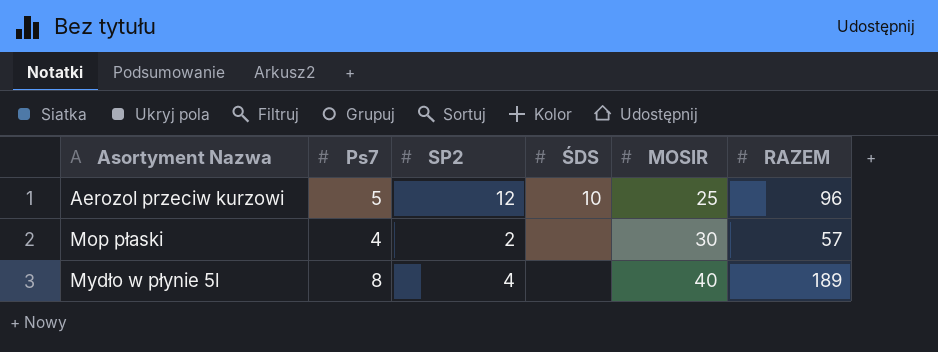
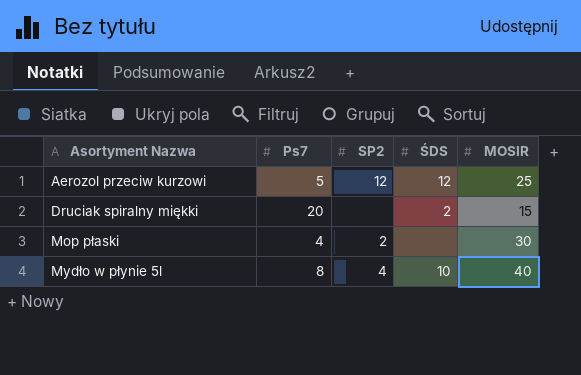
column RAZEM | position: 6 -> none
Aerozol przeciw kurzowi | ŚDS: 10 -> 12
row Druciak spiralny miękki: none -> 20 | none | 2 | 15
Mydło w płynie 5l | ŚDS: none -> 10

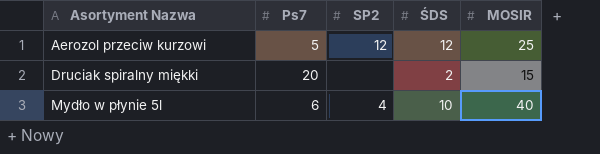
row Mop płaski: 4 | 2 | none | 30 -> none
Mydło w płynie 5l | Ps7: 8 -> 6

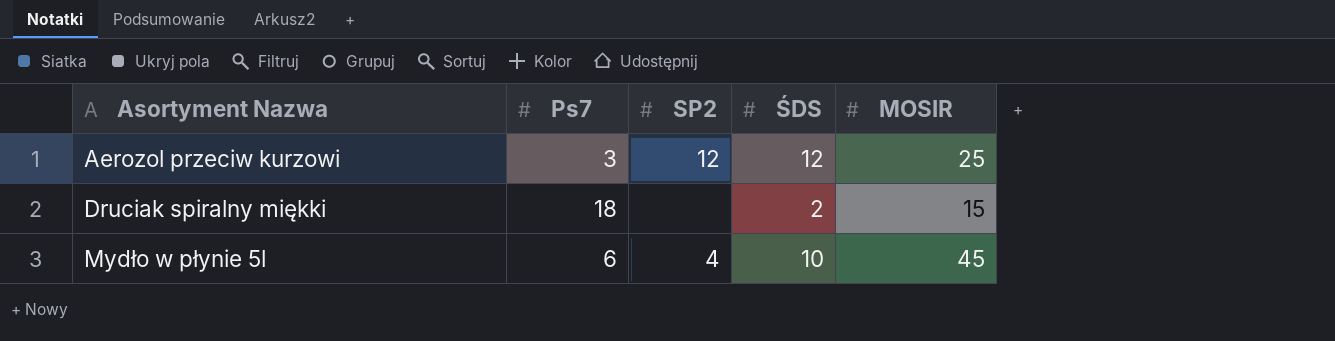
Aerozol przeciw kurzowi | Ps7: 5 -> 3
Druciak spiralny miękki | Ps7: 20 -> 18
Mydło w płynie 5l | MOSIR: 40 -> 45

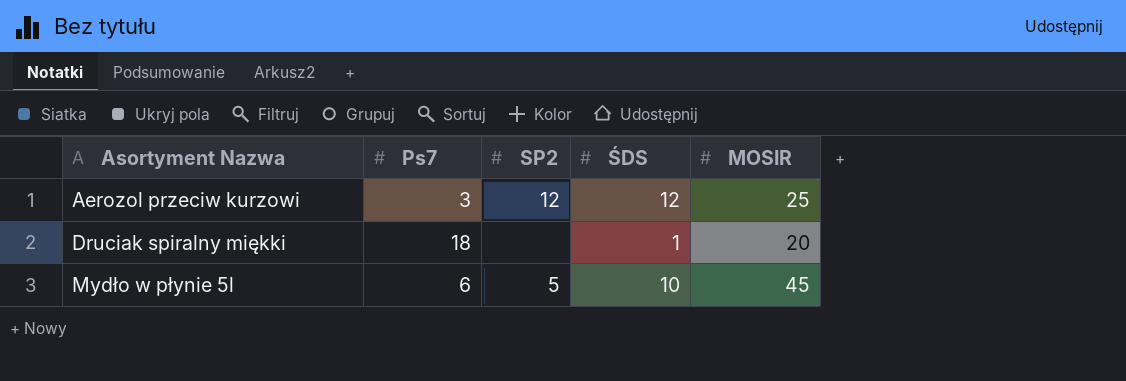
Druciak spiralny miękki | ŚDS: 2 -> 1
Druciak spiralny miękki | MOSIR: 15 -> 20
Mydło w płynie 5l | SP2: 4 -> 5

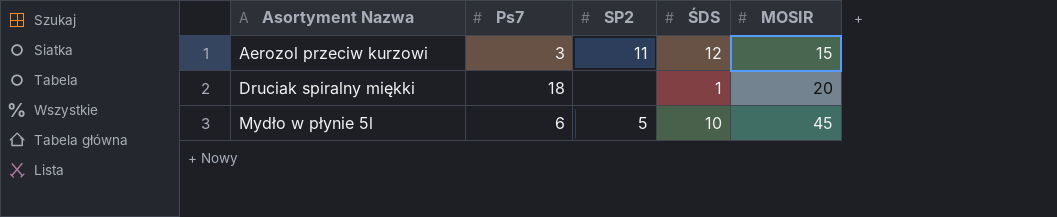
Aerozol przeciw kurzowi | SP2: 12 -> 11
Aerozol przeciw kurzowi | MOSIR: 25 -> 15

